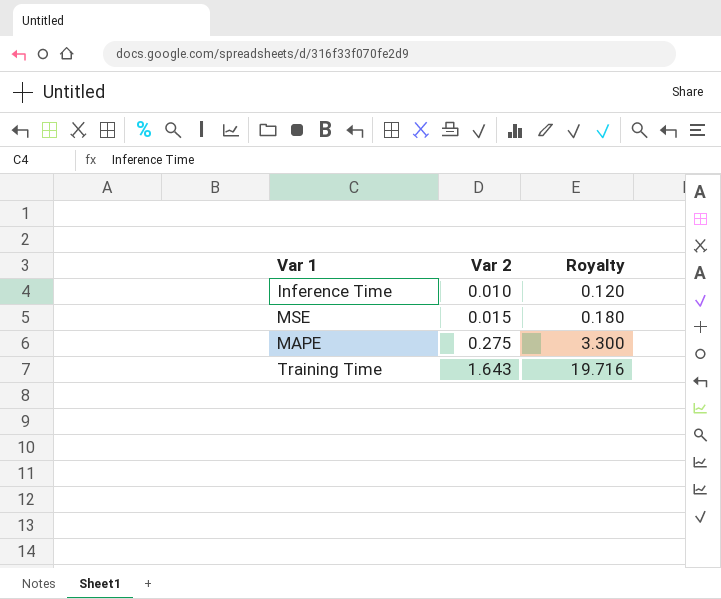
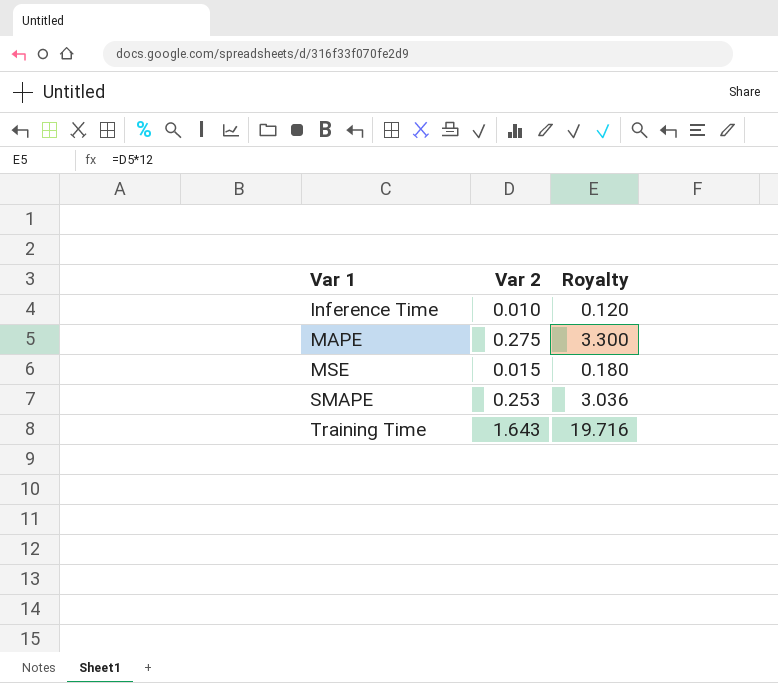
row order: Var 2 ascending -> Var 1 ascending
row SMAPE: none -> 0.253 | 3.036

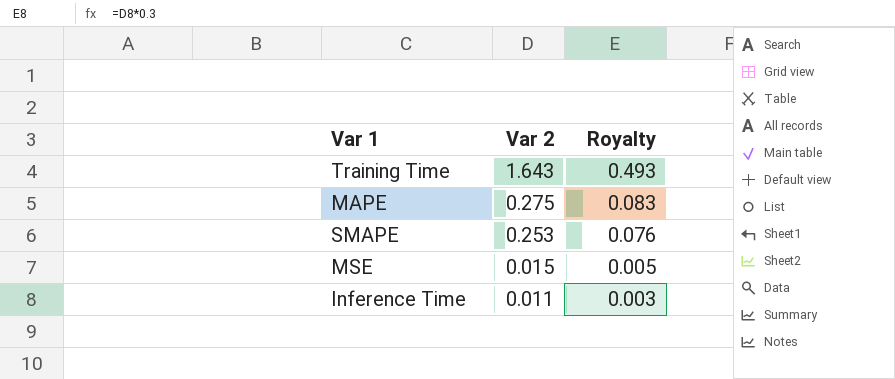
row order: Var 1 ascending -> Var 2 descending
column Royalty | formula: [Var 2] * 12 -> [Var 2] * 0.3
Inference Time | Var 2: 0.010 -> 0.011

